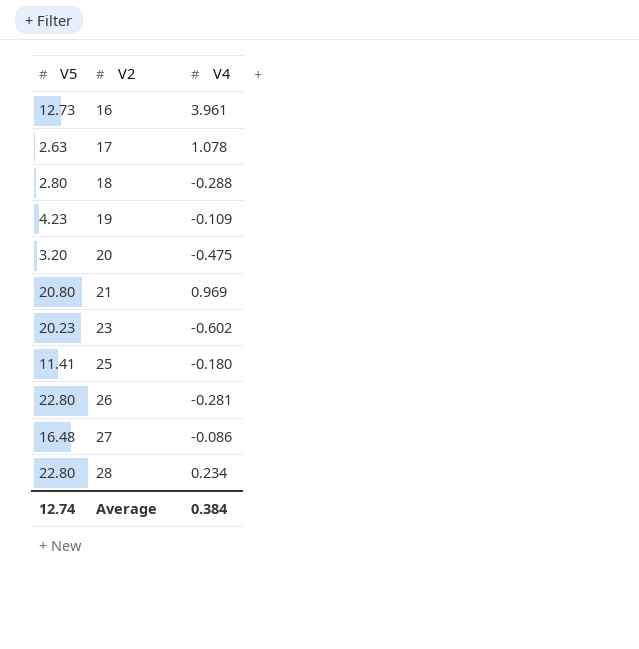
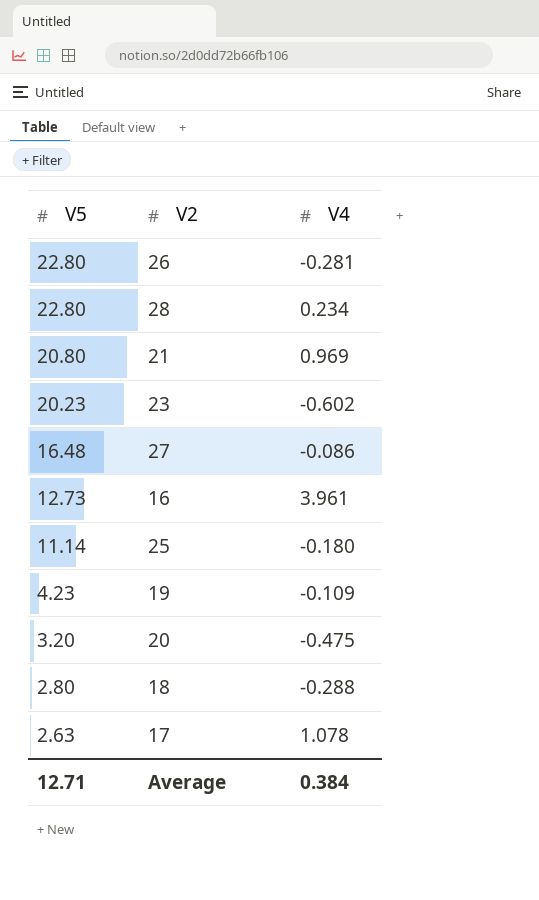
row order: V2 ascending -> V5 descending
25 | V5: 11.41 -> 11.14
Average | V5: 12.74 -> 12.71

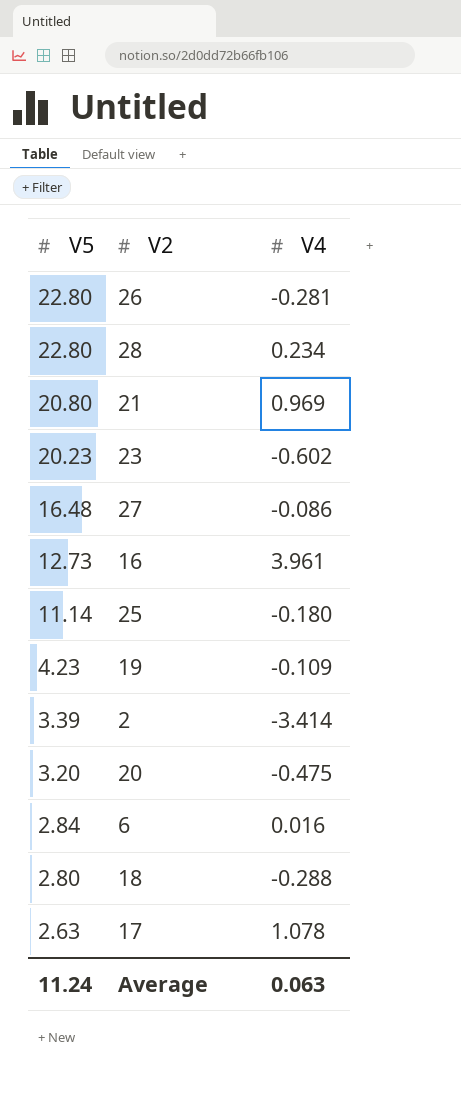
row 2: none -> 3.39 | -3.414
row 6: none -> 2.84 | 0.016
Average | V5: 12.71 -> 11.24
Average | V4: 0.384 -> 0.063

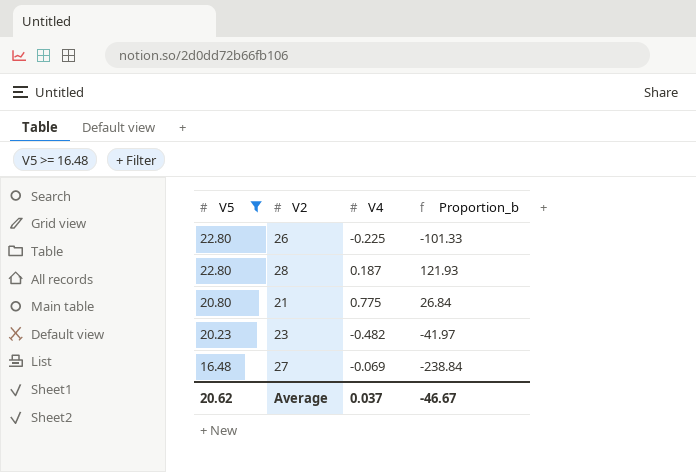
filter: none -> V5 >= 16.48
column Proportion_b | formula: none -> [V5] / [V4]
26 | V4: -0.281 -> -0.225
28 | V4: 0.234 -> 0.187
21 | V4: 0.969 -> 0.775
23 | V4: -0.602 -> -0.482
27 | V4: -0.086 -> -0.069
Average | V5: 11.24 -> 20.62
Average | V4: 0.063 -> 0.037

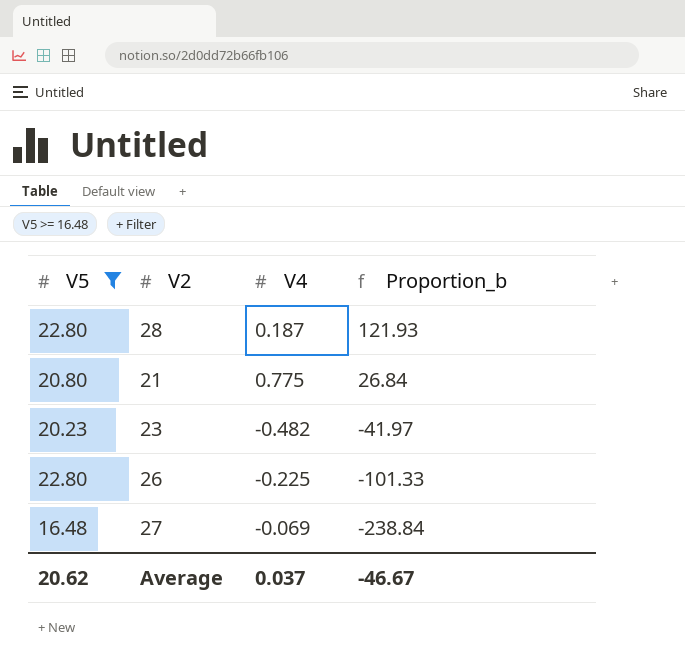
row order: V5 descending -> Proportion_b descending

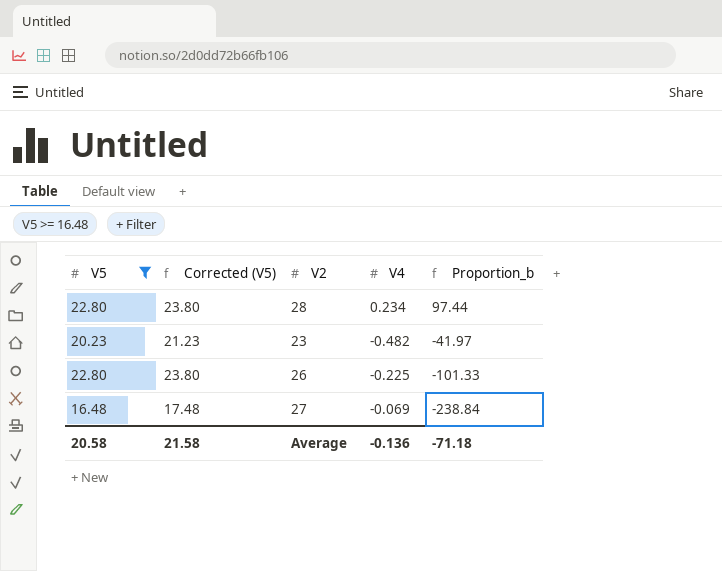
column Corrected (V5) | formula: none -> [V5] + 1
row 21: 20.80 | 0.775 | 26.84 -> none
28 | V4: 0.187 -> 0.234
28 | Proportion_b: 121.93 -> 97.44
Average | V5: 20.62 -> 20.58
Average | V4: 0.037 -> -0.136
Average | Proportion_b: -46.67 -> -71.18

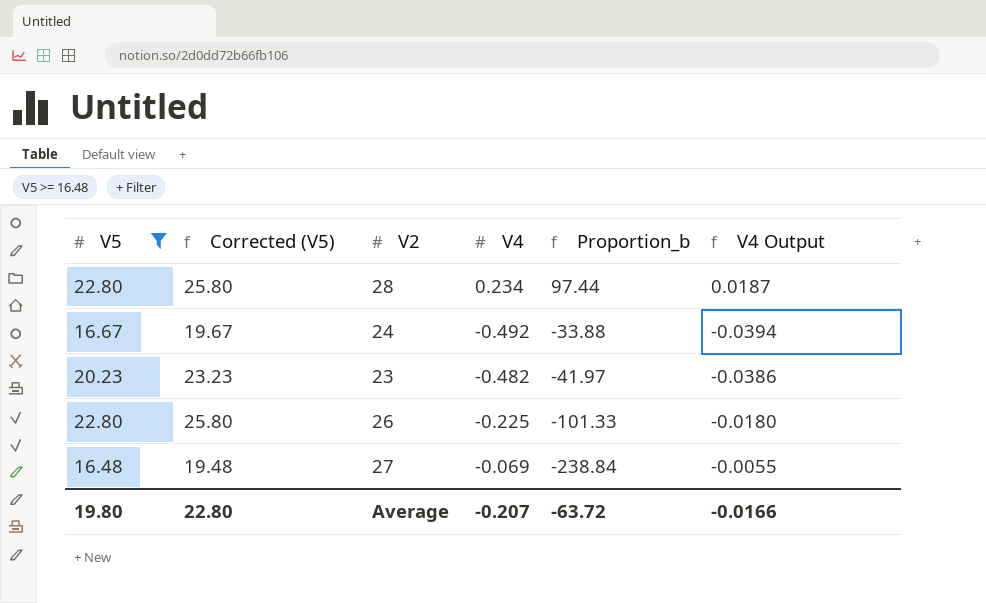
column Corrected (V5) | formula: [V5] + 1 -> [V5] + 3
column V4 Output | formula: none -> [V4] * 0.08
row 24: none -> 16.67 | 19.67 | -0.492 | -33.88 | -0.0394
Average | V5: 20.58 -> 19.80
Average | Corrected (V5): 21.58 -> 22.80
Average | V4: -0.136 -> -0.207
Average | Proportion_b: -71.18 -> -63.72

